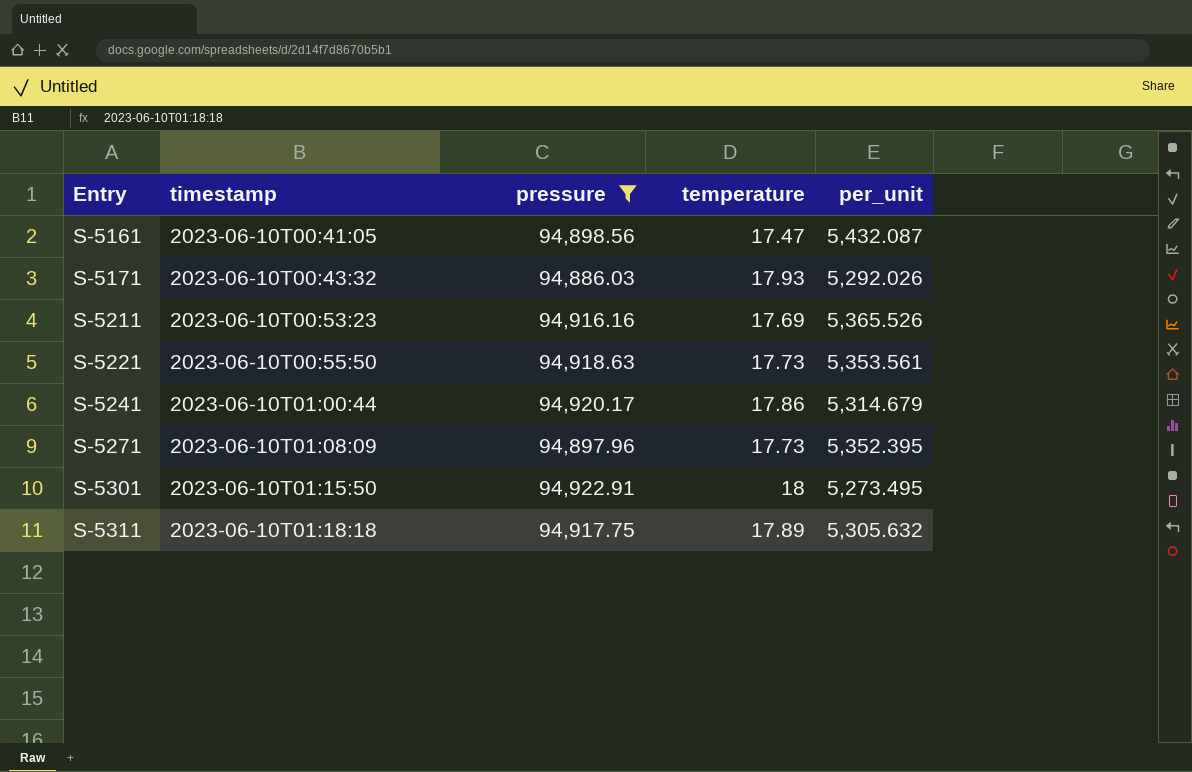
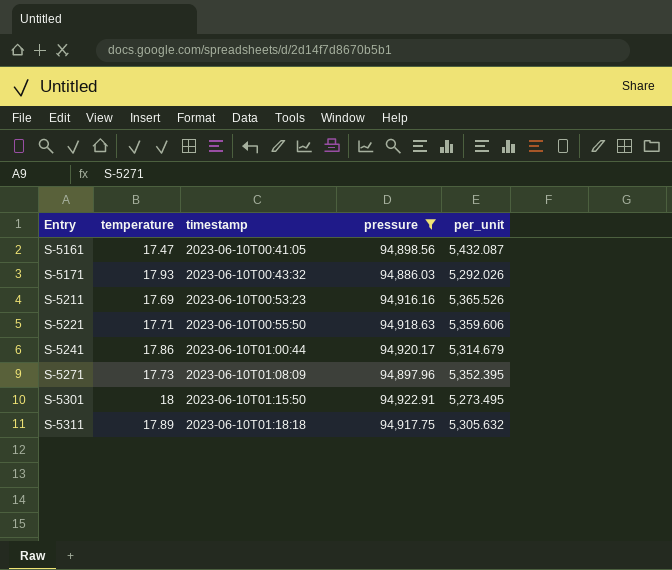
column temperature | position: 4 -> 2
S-5221 | temperature: 17.73 -> 17.71
S-5221 | per_unit: 5,353.561 -> 5,359.606

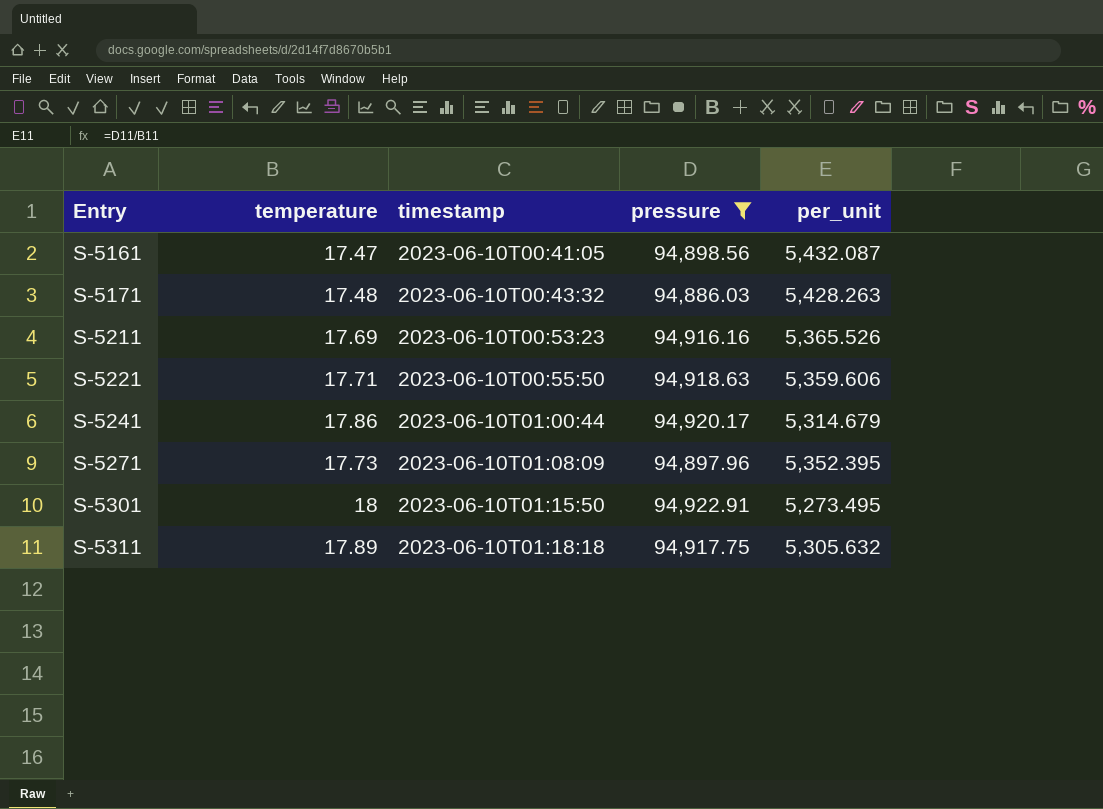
S-5171 | temperature: 17.93 -> 17.48
S-5171 | per_unit: 5,292.026 -> 5,428.263

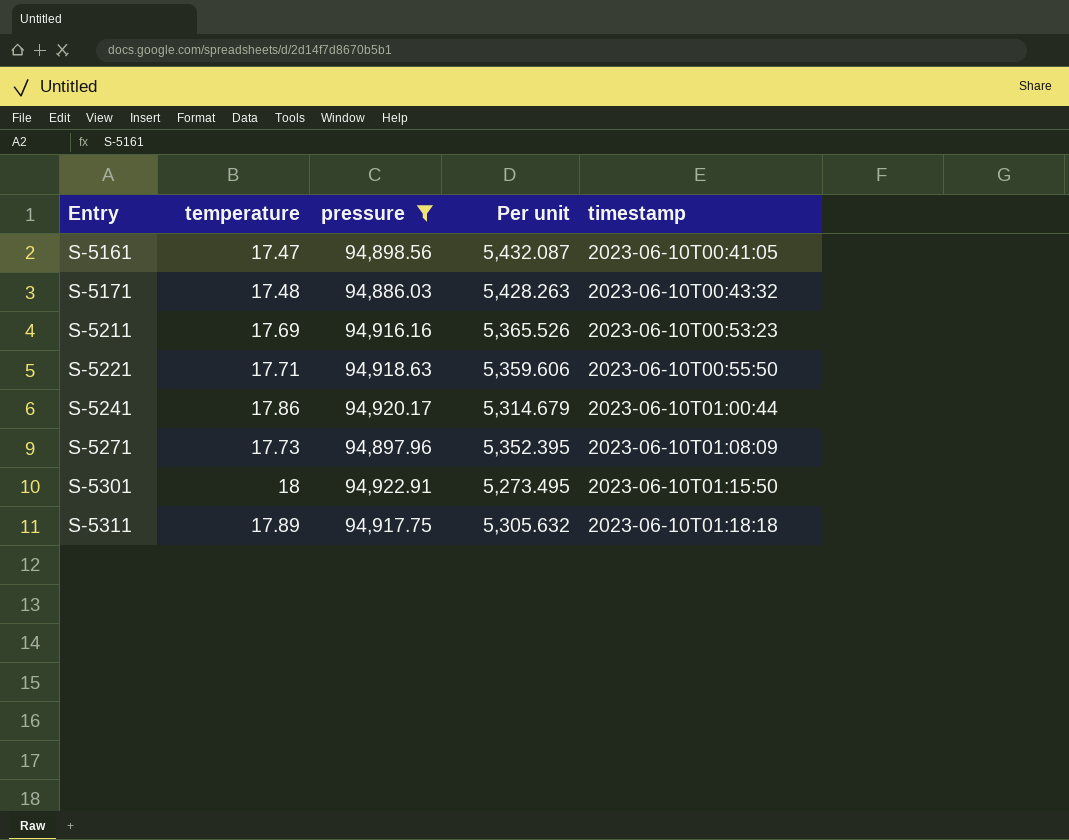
column name: per_unit -> Per unit
column timestamp | position: 3 -> 5

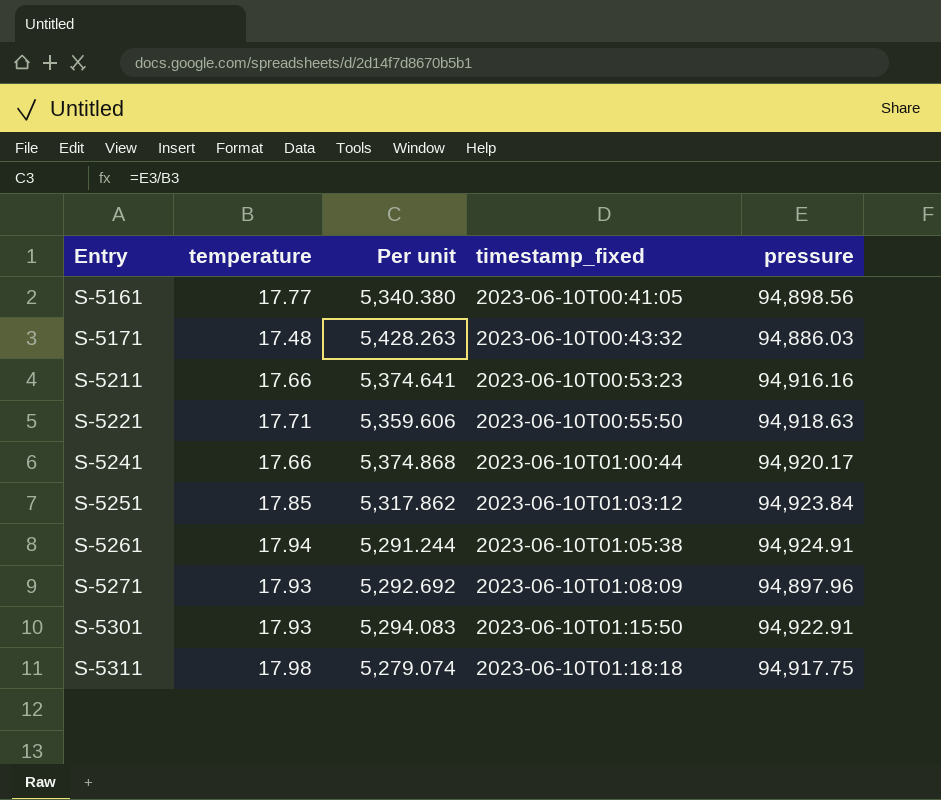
filter: pressure <= 94,922.91 -> none
column name: timestamp -> timestamp_fixed
column pressure | position: 3 -> 5
S-5161 | temperature: 17.47 -> 17.77
S-5161 | Per unit: 5,432.087 -> 5,340.380
S-5211 | temperature: 17.69 -> 17.66
S-5211 | Per unit: 5,365.526 -> 5,374.641
S-5241 | temperature: 17.86 -> 17.66
S-5241 | Per unit: 5,314.679 -> 5,374.868
S-5271 | temperature: 17.73 -> 17.93
S-5271 | Per unit: 5,352.395 -> 5,292.692
S-5301 | temperature: 18 -> 17.93
S-5301 | Per unit: 5,273.495 -> 5,294.083
S-5311 | temperature: 17.89 -> 17.98
S-5311 | Per unit: 5,305.632 -> 5,279.074

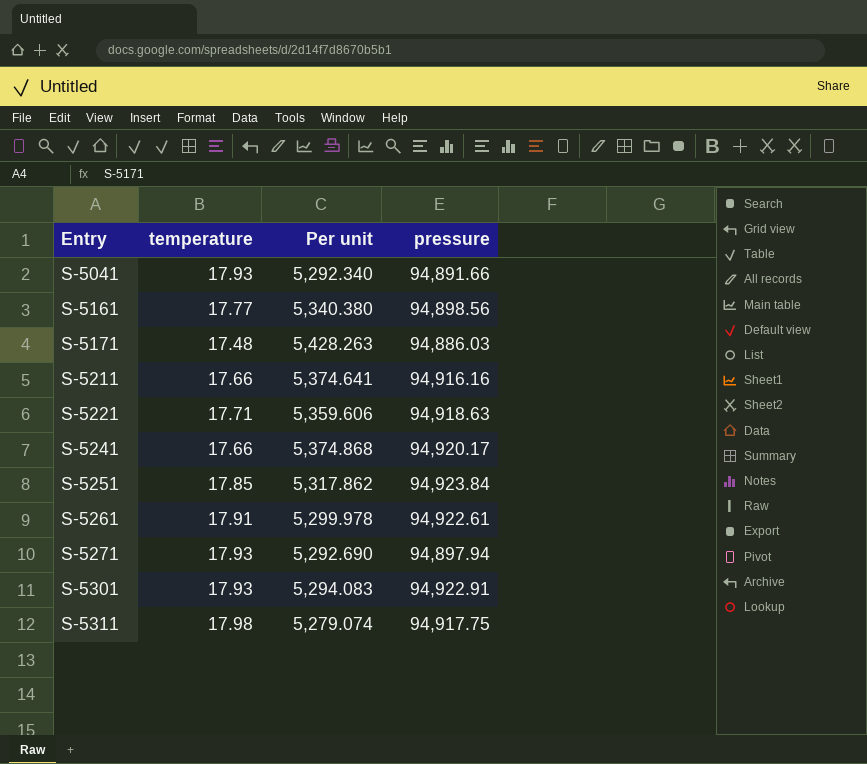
column timestamp_fixed | position: 4 -> none
row S-5041: none -> 17.93 | 5,292.340 | 94,891.66
S-5261 | temperature: 17.94 -> 17.91
S-5261 | Per unit: 5,291.244 -> 5,299.978
S-5261 | pressure: 94,924.91 -> 94,922.61
S-5271 | Per unit: 5,292.692 -> 5,292.690
S-5271 | pressure: 94,897.96 -> 94,897.94

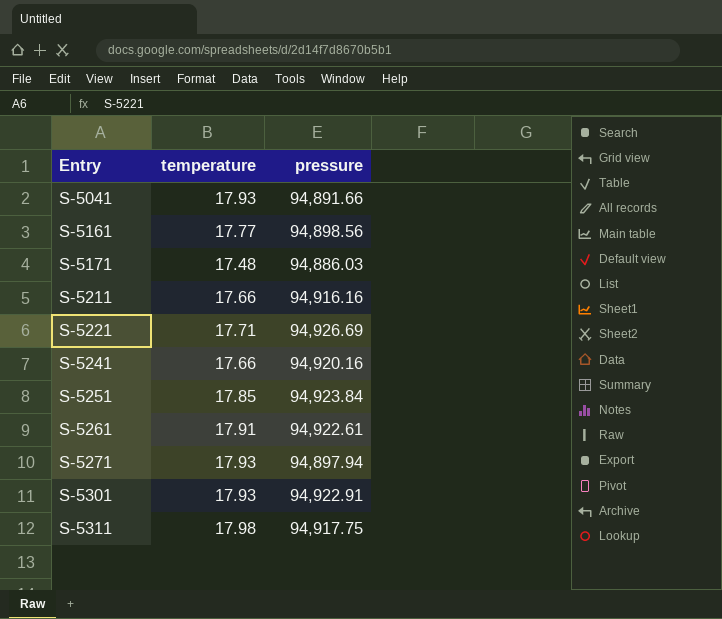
column Per unit | formula: [pressure] / [temperature] -> none
S-5221 | pressure: 94,918.63 -> 94,926.69
S-5241 | pressure: 94,920.17 -> 94,920.16

